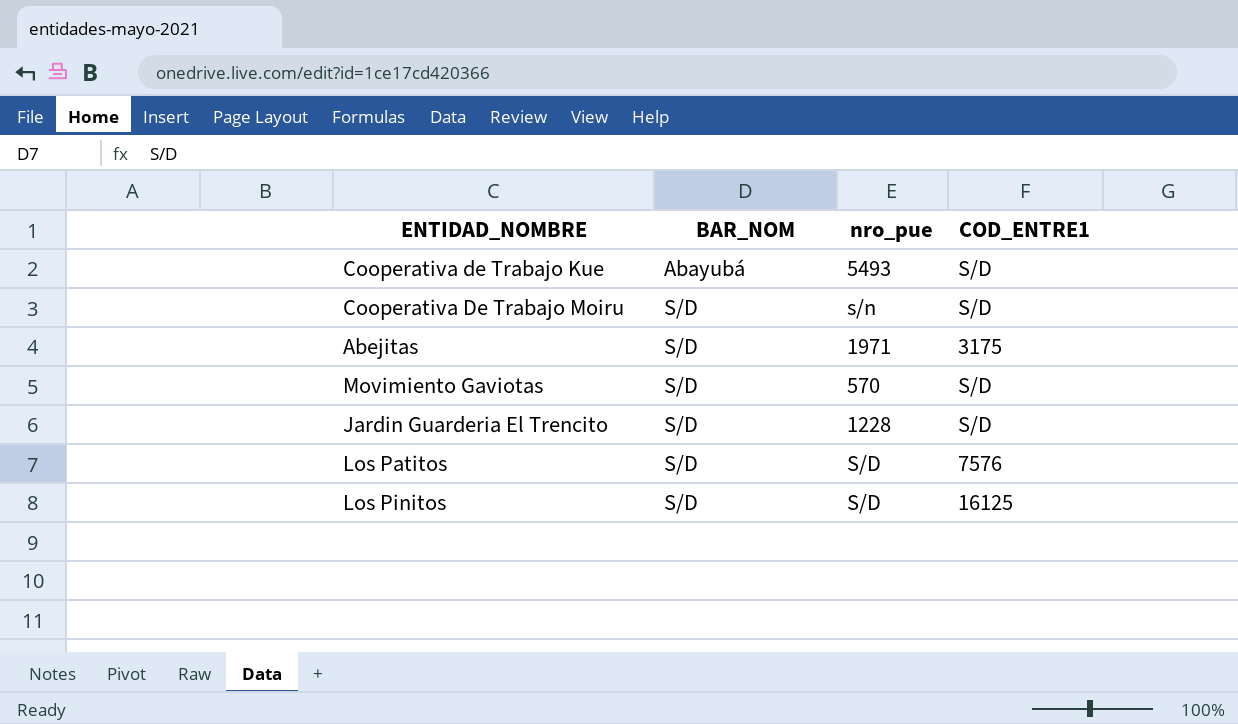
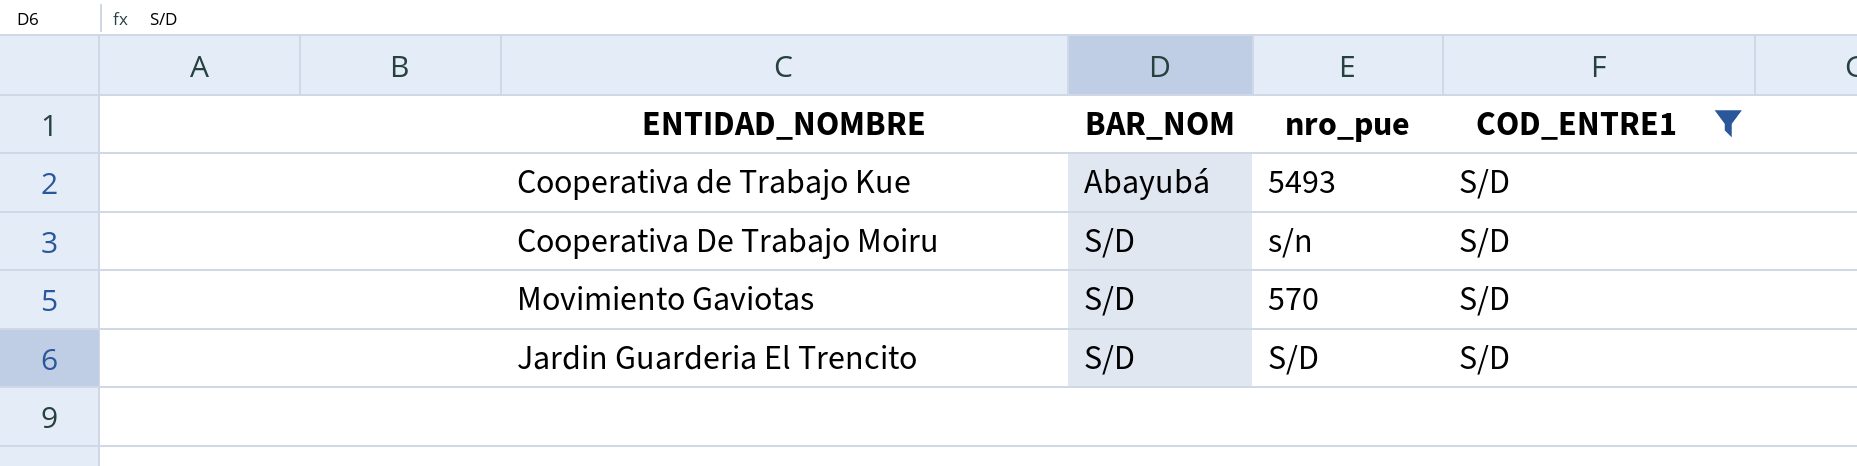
filter: none -> COD_ENTRE1 = S/D
Jardin Guarderia El Trencito | nro_pue: 1228 -> S/D

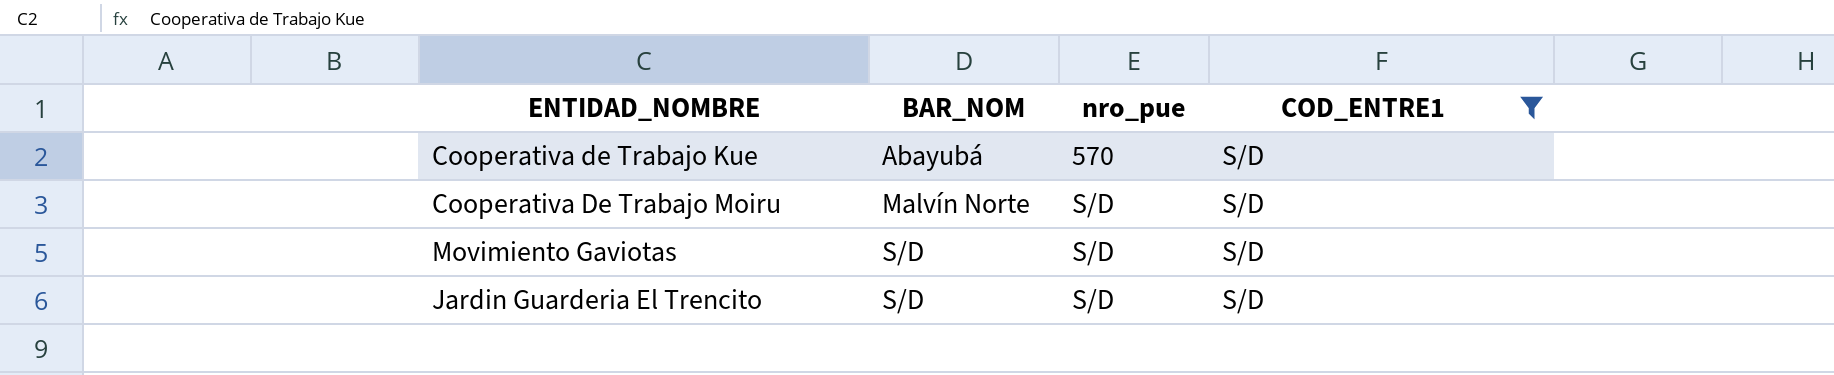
Cooperativa de Trabajo Kue | nro_pue: 5493 -> 570
Cooperativa De Trabajo Moiru | BAR_NOM: S/D -> Malvín Norte
Cooperativa De Trabajo Moiru | nro_pue: s/n -> S/D
Movimiento Gaviotas | nro_pue: 570 -> S/D

